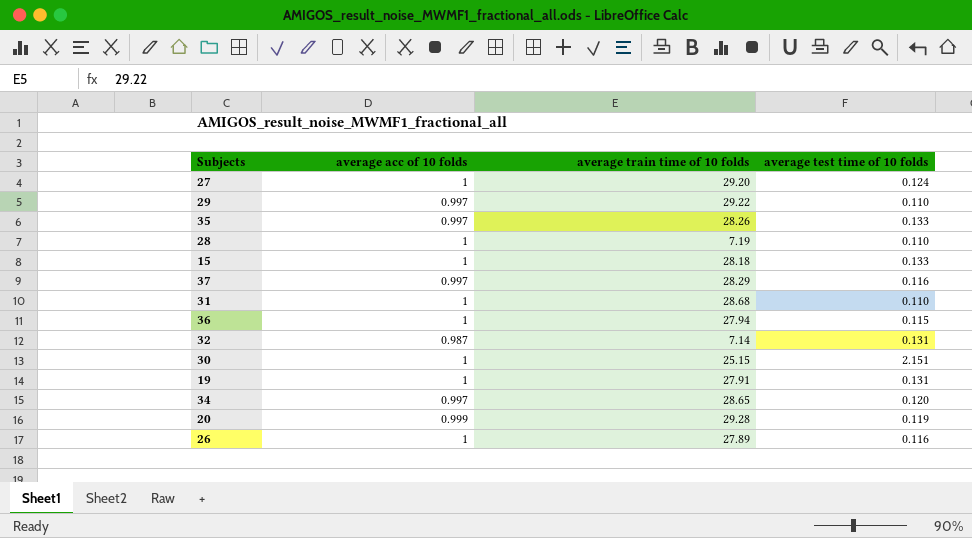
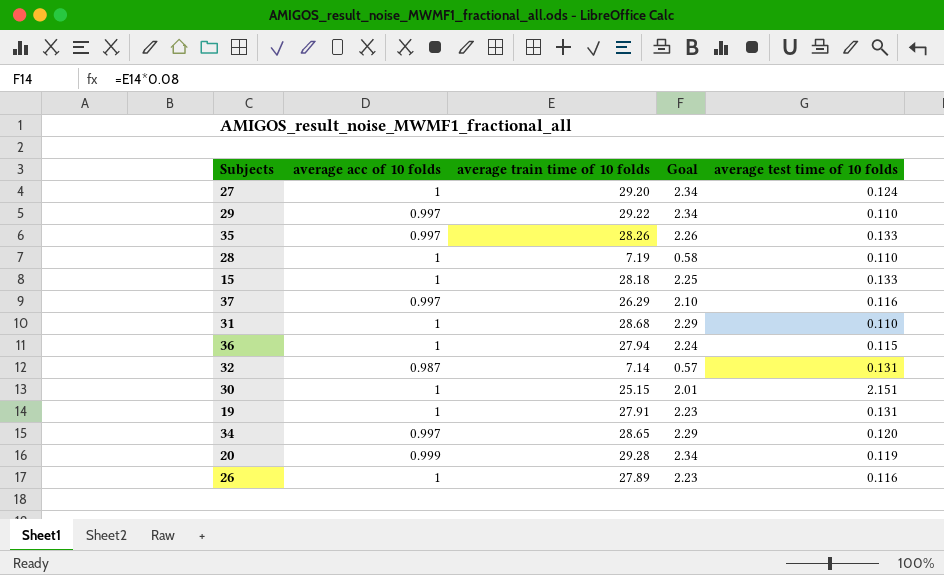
column Goal | formula: none -> [average train time of 10 folds] * 0.08
37 | average train time of 10 folds: 28.29 -> 26.29

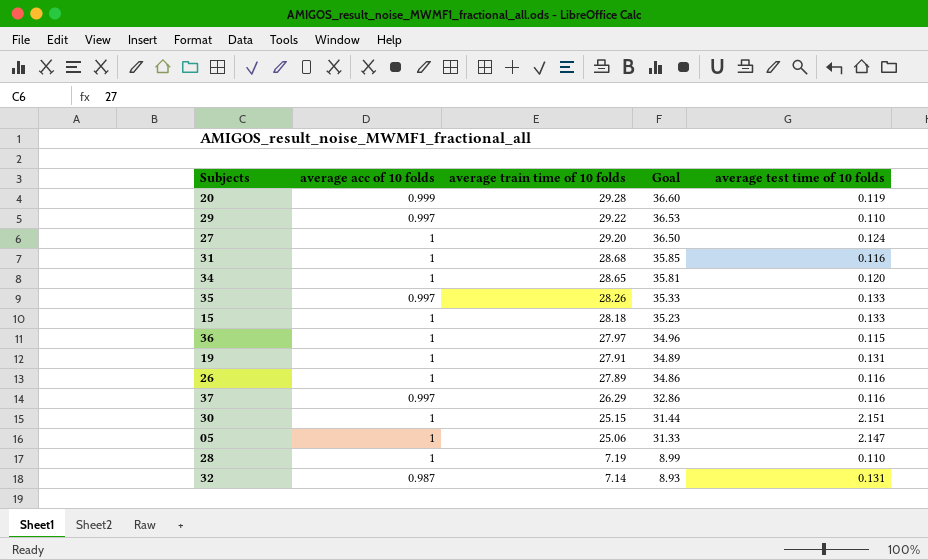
row order: none -> average train time of 10 folds descending
column Goal | formula: [average train time of 10 folds] * 0.08 -> [average train time of 10 folds] * 1.25
31 | average test time of 10 folds: 0.110 -> 0.116
34 | average acc of 10 folds: 0.997 -> 1
36 | average train time of 10 folds: 27.94 -> 27.97
row 05: none -> 1 | 25.06 | 31.33 | 2.147

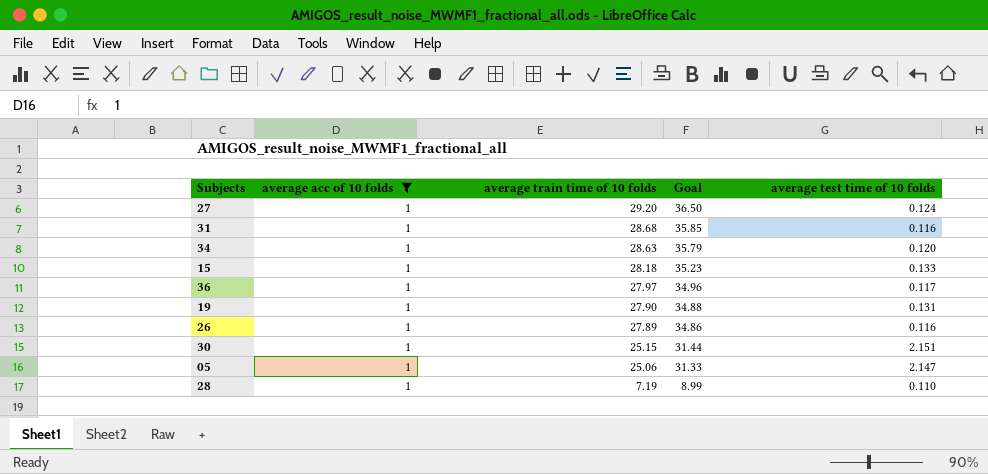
filter: none -> average acc of 10 folds = 1
34 | average train time of 10 folds: 28.65 -> 28.63
34 | Goal: 35.81 -> 35.79
36 | average test time of 10 folds: 0.115 -> 0.117
19 | average train time of 10 folds: 27.91 -> 27.90
19 | Goal: 34.89 -> 34.88

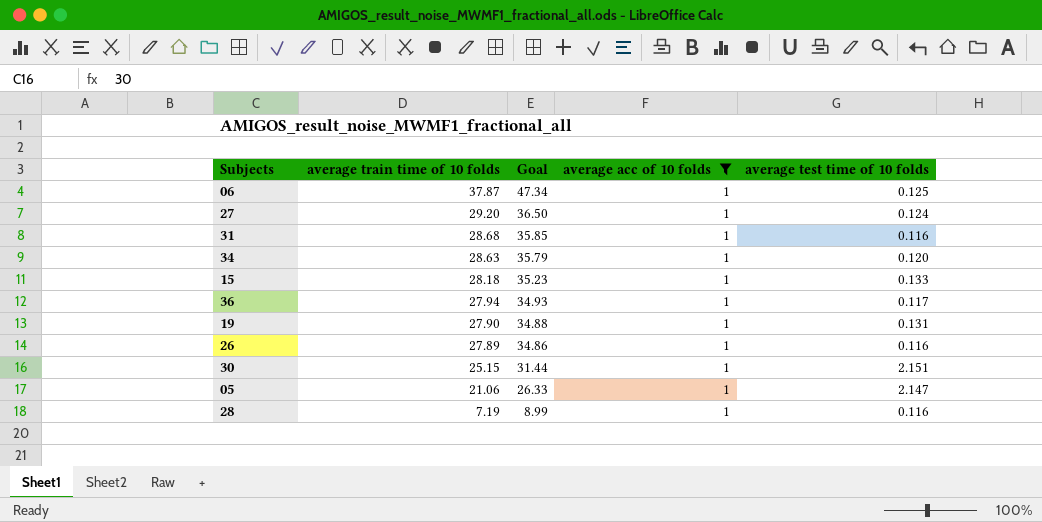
column average acc of 10 folds | position: 2 -> 4
row 06: none -> 37.87 | 47.34 | 1 | 0.125
36 | average train time of 10 folds: 27.97 -> 27.94
36 | Goal: 34.96 -> 34.93
05 | average train time of 10 folds: 25.06 -> 21.06
05 | Goal: 31.33 -> 26.33
28 | average test time of 10 folds: 0.110 -> 0.116

